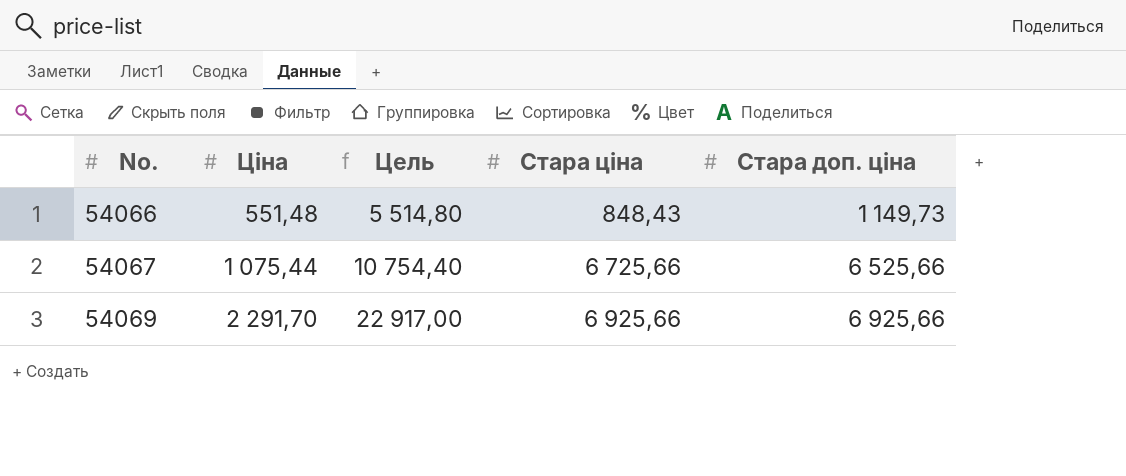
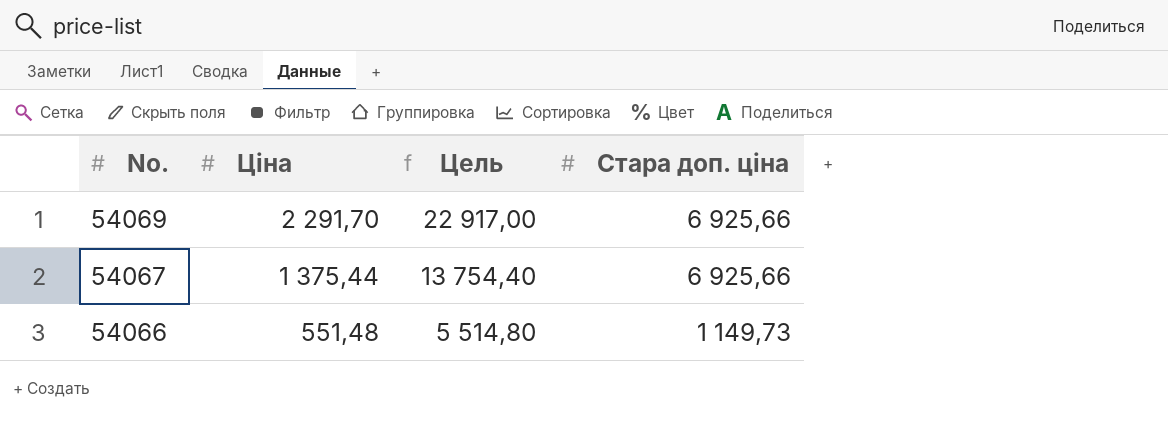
row order: No. ascending -> No. descending
column Стара ціна | position: 4 -> none
54067 | Ціна: 1 075,44 -> 1 375,44
54067 | Цель: 10 754,40 -> 13 754,40
54067 | Стара доп. ціна: 6 525,66 -> 6 925,66

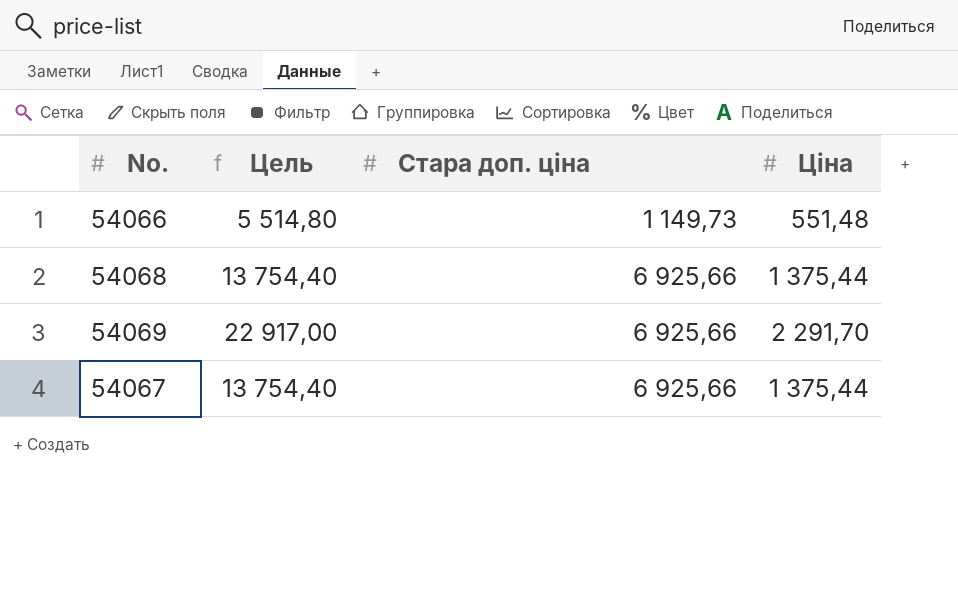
row order: No. descending -> Стара доп. ціна ascending
column Ціна | position: 2 -> 4
row 54068: none -> 13 754,40 | 6 925,66 | 1 375,44

